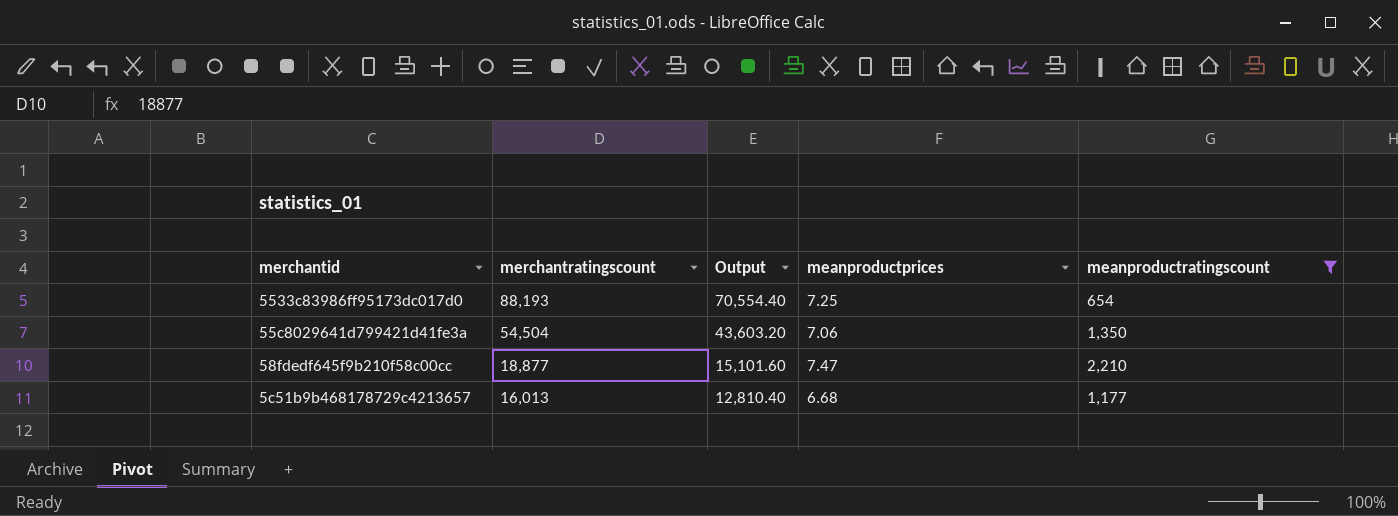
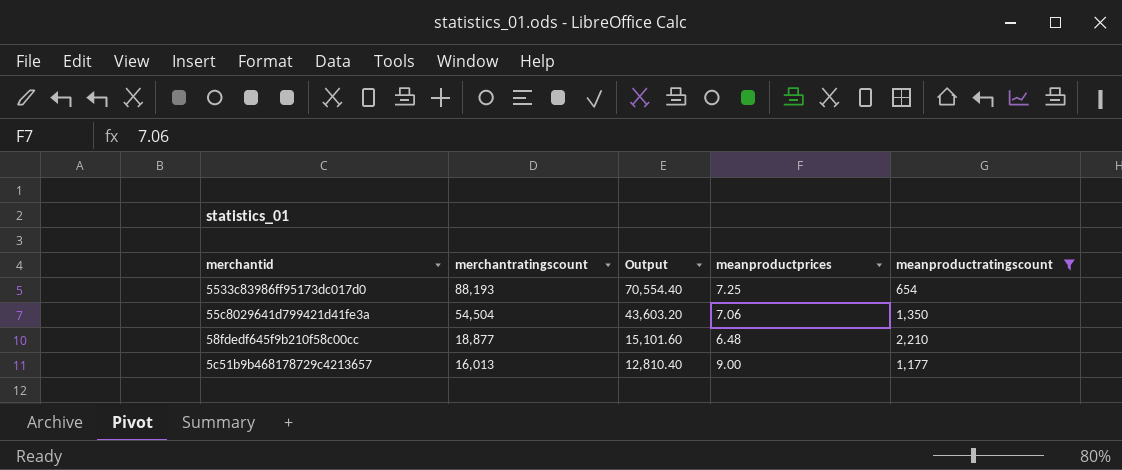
58fdedf645f9b210f58c00cc | meanproductprices: 7.47 -> 6.48
5c51b9b468178729c4213657 | meanproductprices: 6.68 -> 9.00

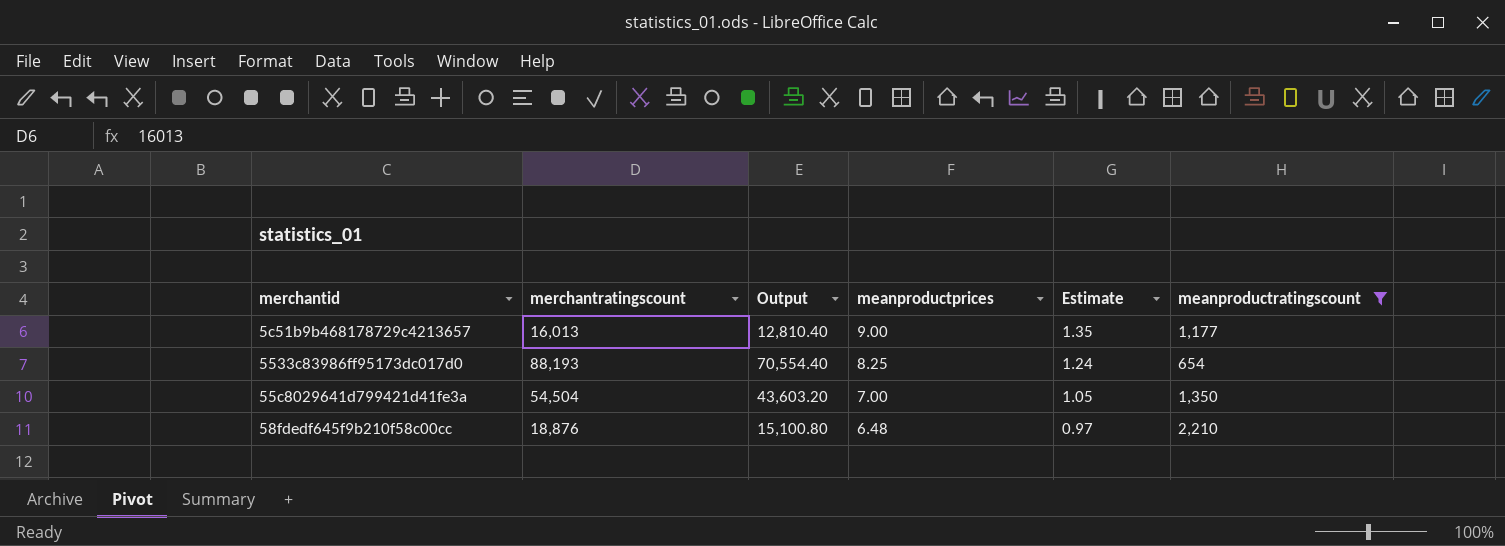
row order: merchantratingscount descending -> meanproductprices descending
column Estimate | formula: none -> [meanproductprices] * 0.15
5533c83986ff95173dc017d0 | meanproductprices: 7.25 -> 8.25
55c8029641d799421d41fe3a | meanproductprices: 7.06 -> 7.00
58fdedf645f9b210f58c00cc | merchantratingscount: 18,877 -> 18,876
58fdedf645f9b210f58c00cc | Output: 15,101.60 -> 15,100.80

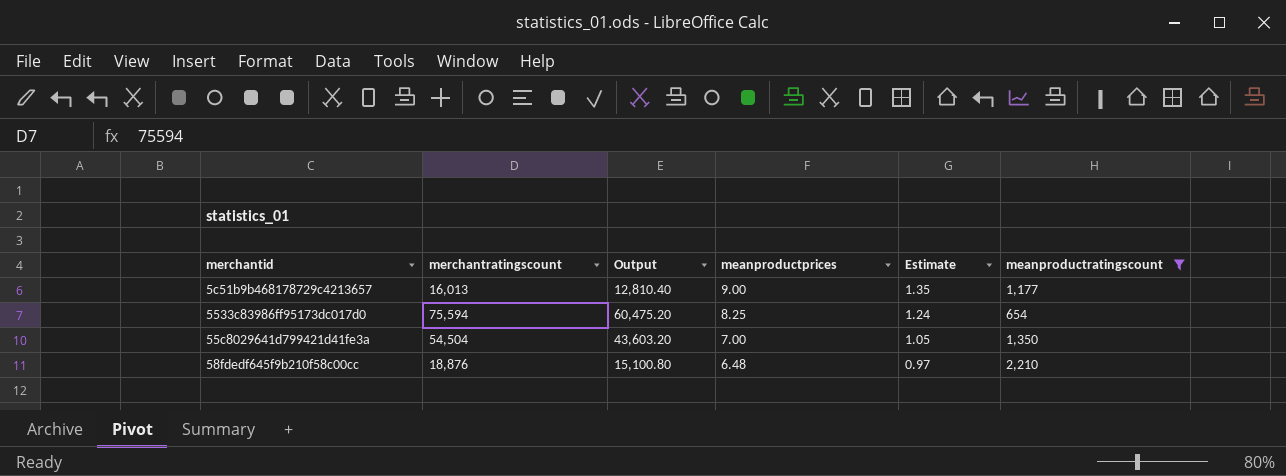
5533c83986ff95173dc017d0 | merchantratingscount: 88,193 -> 75,594
5533c83986ff95173dc017d0 | Output: 70,554.40 -> 60,475.20

